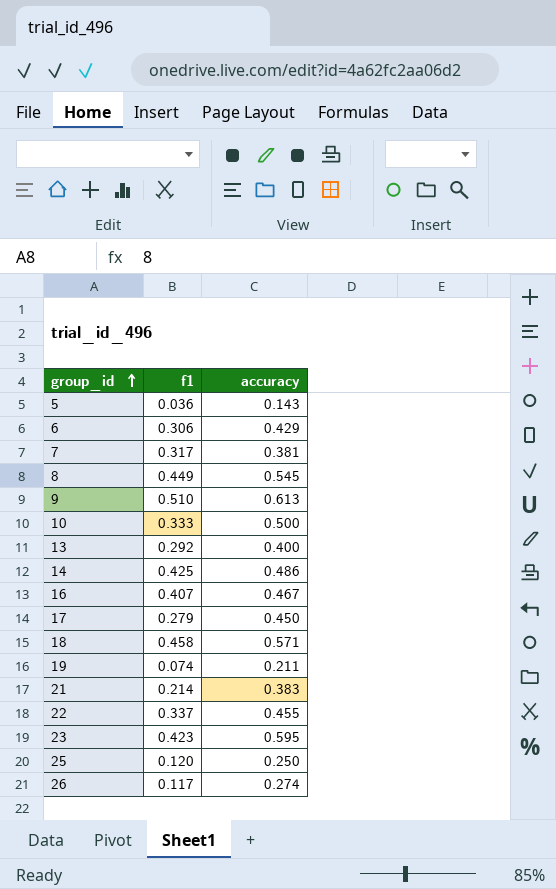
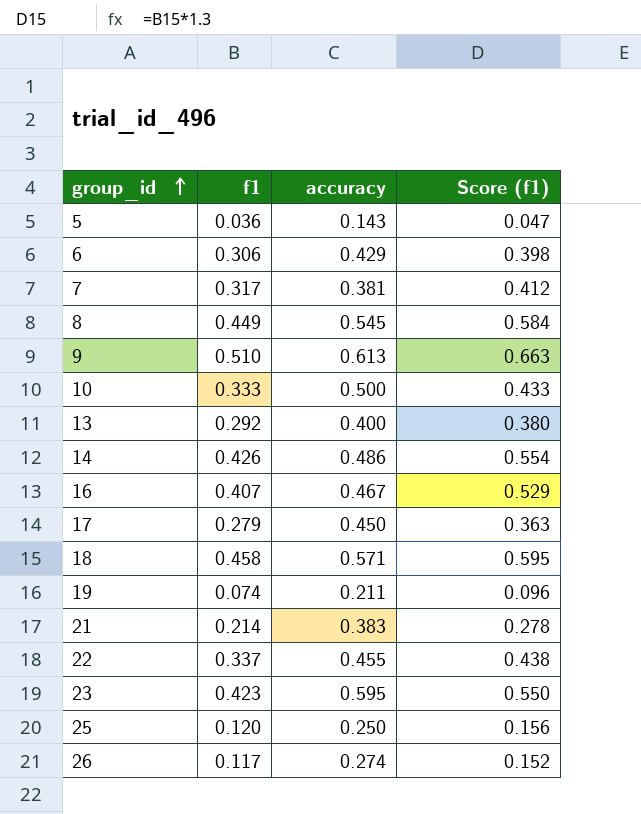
column Score (f1) | formula: none -> [f1] * 1.3
14 | f1: 0.425 -> 0.426

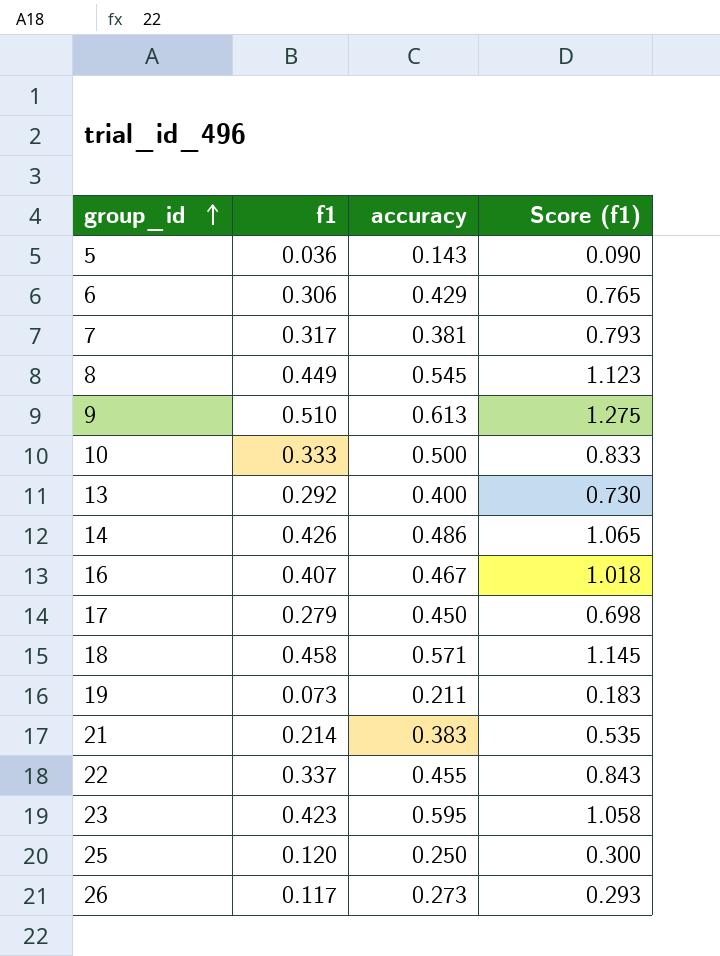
column Score (f1) | formula: [f1] * 1.3 -> [f1] * 2.5
19 | f1: 0.074 -> 0.073
26 | accuracy: 0.274 -> 0.273

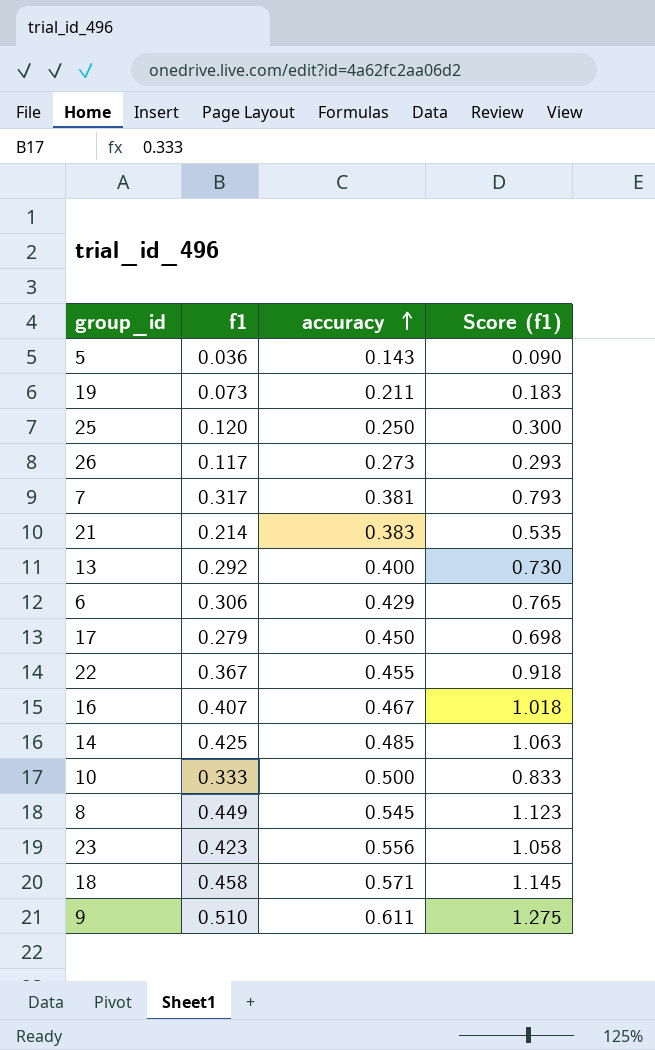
row order: group_id ascending -> accuracy ascending
22 | f1: 0.337 -> 0.367
22 | Score (f1): 0.843 -> 0.918
14 | f1: 0.426 -> 0.425
14 | accuracy: 0.486 -> 0.485
14 | Score (f1): 1.065 -> 1.063
23 | accuracy: 0.595 -> 0.556
9 | accuracy: 0.613 -> 0.611

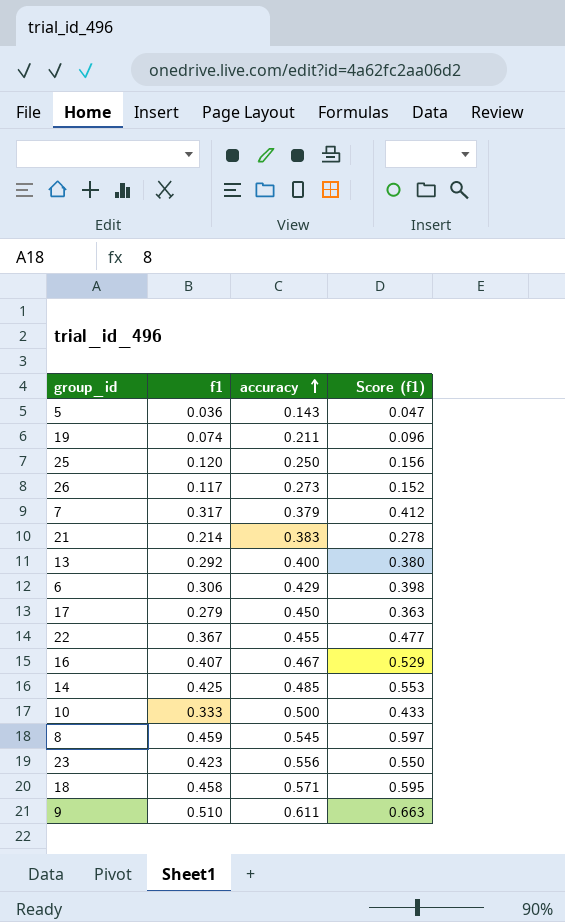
column Score (f1) | formula: [f1] * 2.5 -> [f1] * 1.3
19 | f1: 0.073 -> 0.074
7 | accuracy: 0.381 -> 0.379
8 | f1: 0.449 -> 0.459

